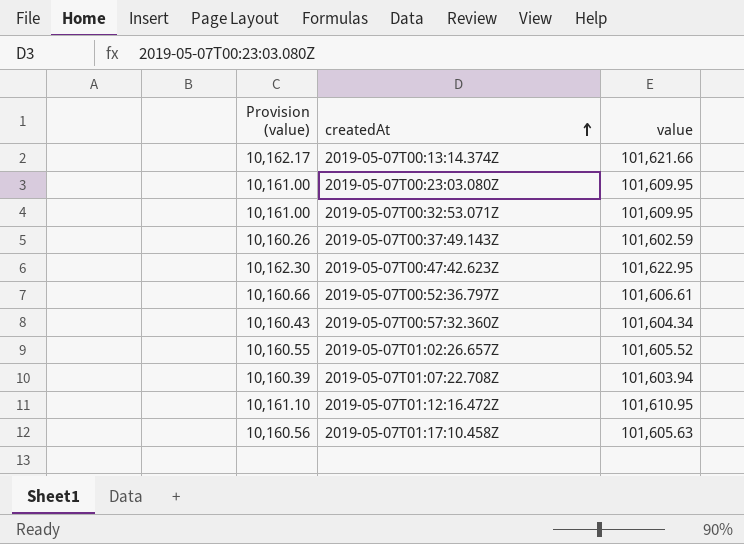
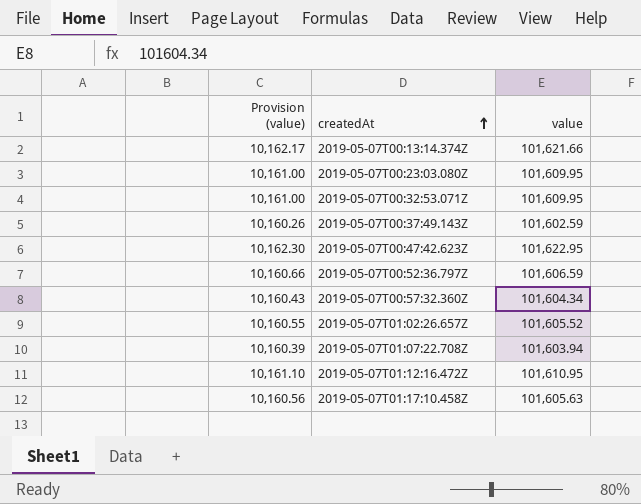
2019-05-07T00:52:36.797Z | value: 101,606.61 -> 101,606.59

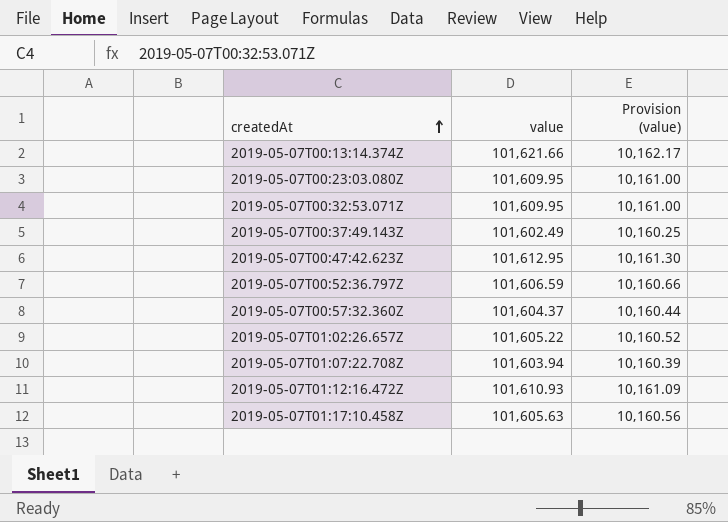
column Provision (value) | position: 1 -> 3
2019-05-07T00:37:49.143Z | value: 101,602.59 -> 101,602.49
2019-05-07T00:37:49.143Z | Provision (value): 10,160.26 -> 10,160.25
2019-05-07T00:47:42.623Z | value: 101,622.95 -> 101,612.95
2019-05-07T00:47:42.623Z | Provision (value): 10,162.30 -> 10,161.30
2019-05-07T00:57:32.360Z | value: 101,604.34 -> 101,604.37
2019-05-07T00:57:32.360Z | Provision (value): 10,160.43 -> 10,160.44
2019-05-07T01:02:26.657Z | value: 101,605.52 -> 101,605.22
2019-05-07T01:02:26.657Z | Provision (value): 10,160.55 -> 10,160.52
2019-05-07T01:12:16.472Z | value: 101,610.95 -> 101,610.93
2019-05-07T01:12:16.472Z | Provision (value): 10,161.10 -> 10,161.09

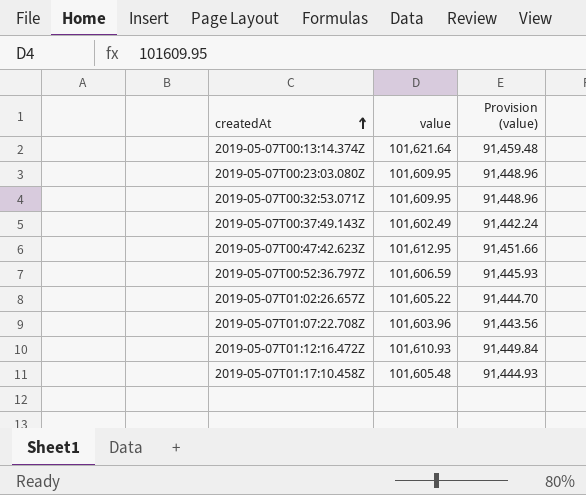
column Provision (value) | formula: [value] * 0.1 -> [value] * 0.9
row 2019-05-07T00:57:32.360Z: 101,604.37 | 10,160.44 -> none
2019-05-07T00:13:14.374Z | value: 101,621.66 -> 101,621.64
2019-05-07T01:07:22.708Z | value: 101,603.94 -> 101,603.96
2019-05-07T01:17:10.458Z | value: 101,605.63 -> 101,605.48

